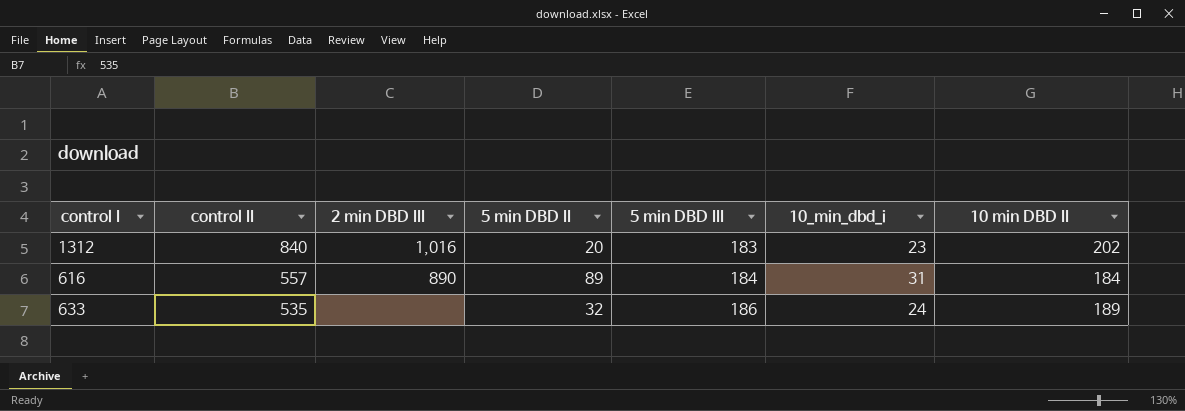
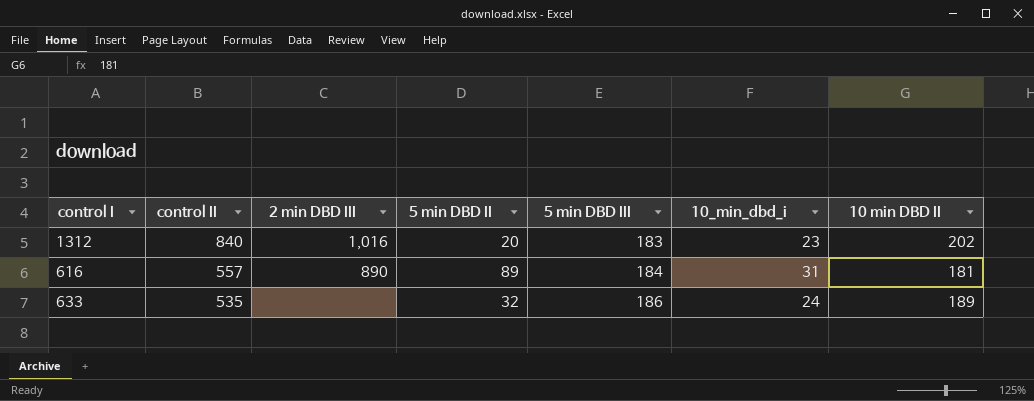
616 | 10 min DBD II: 184 -> 181

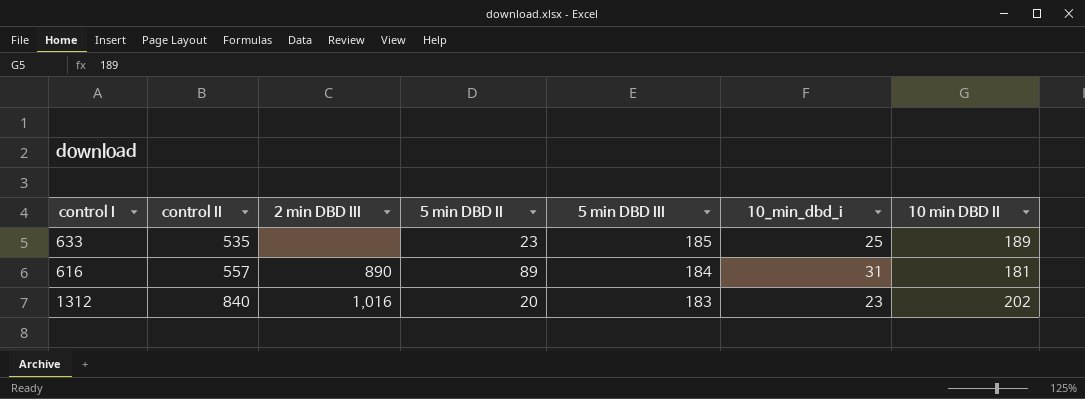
row order: control II descending -> control II ascending
633 | 5 min DBD II: 32 -> 23
633 | 5 min DBD III: 186 -> 185
633 | 10_min_dbd_i: 24 -> 25

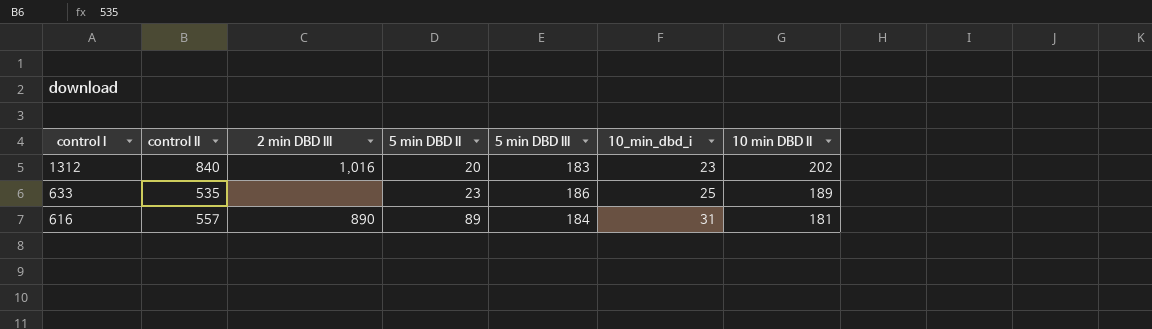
row order: control II ascending -> control I descending
633 | 5 min DBD III: 185 -> 186

